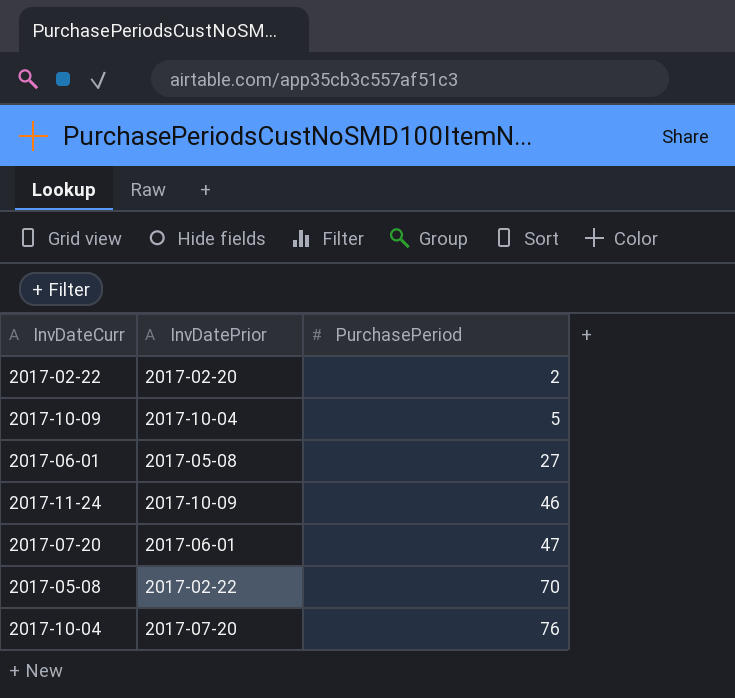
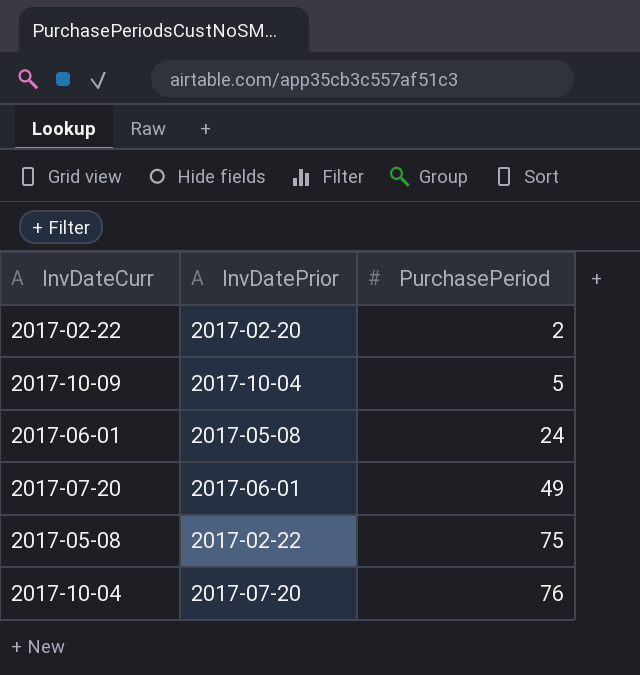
row 2017-11-24: 2017-10-09 | 46 -> none
2017-06-01 | PurchasePeriod: 27 -> 24
2017-07-20 | PurchasePeriod: 47 -> 49
2017-05-08 | PurchasePeriod: 70 -> 75

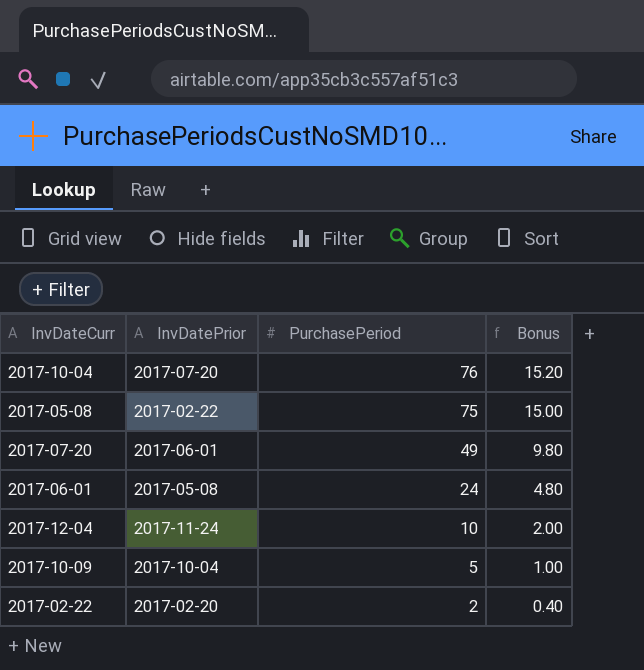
row order: PurchasePeriod ascending -> PurchasePeriod descending
column Bonus | formula: none -> [PurchasePeriod] * 0.2
row 2017-12-04: none -> 2017-11-24 | 10 | 2.00

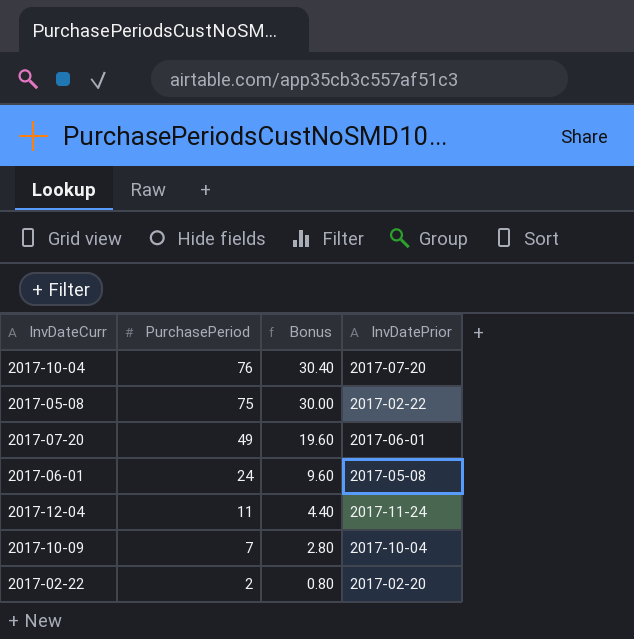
column Bonus | formula: [PurchasePeriod] * 0.2 -> [PurchasePeriod] * 0.4
column InvDatePrior | position: 2 -> 4
2017-12-04 | PurchasePeriod: 10 -> 11
2017-10-09 | PurchasePeriod: 5 -> 7

